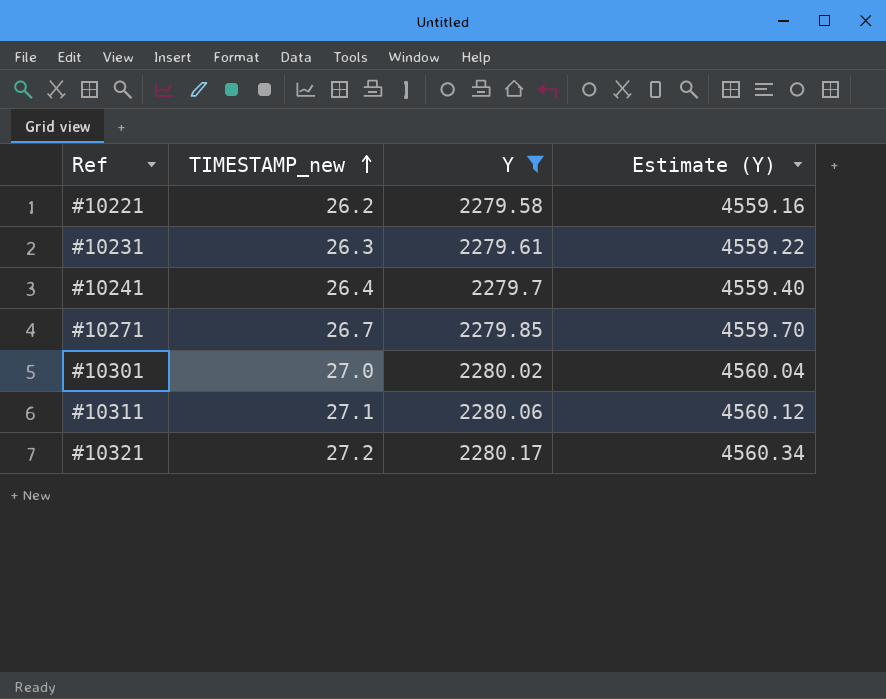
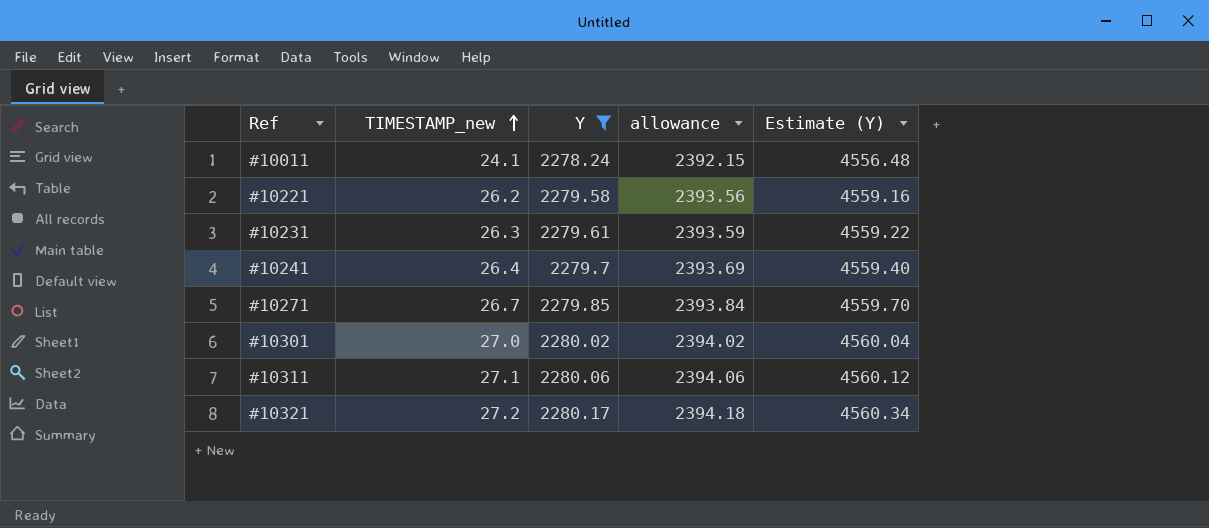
column allowance | formula: none -> [Y] * 1.05
row #10011: none -> 24.1 | 2278.24 | 2392.15 | 4556.48

